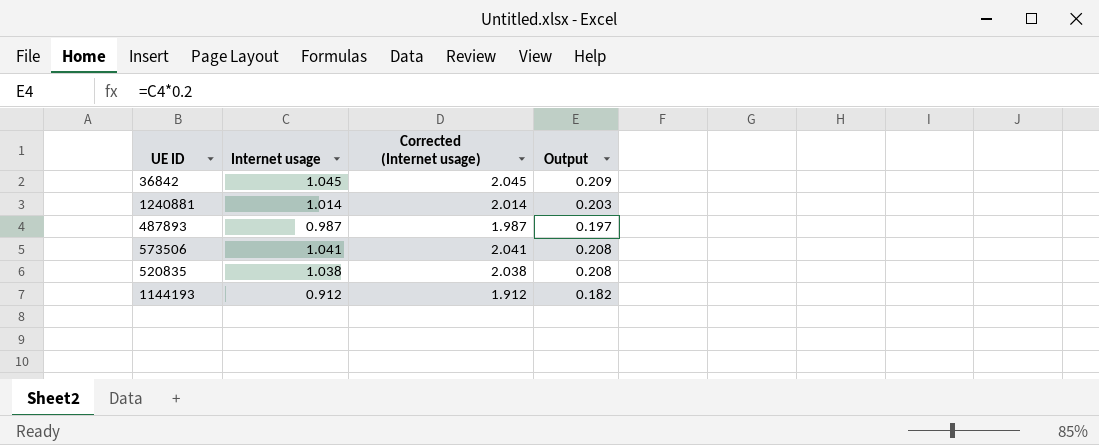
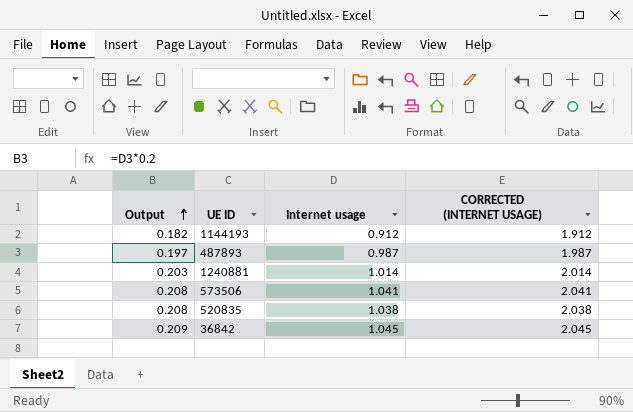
row order: none -> Output ascending
column Output | position: 4 -> 1
column name: Corrected (Internet usage) -> CORRECTED (INTERNET USAGE)

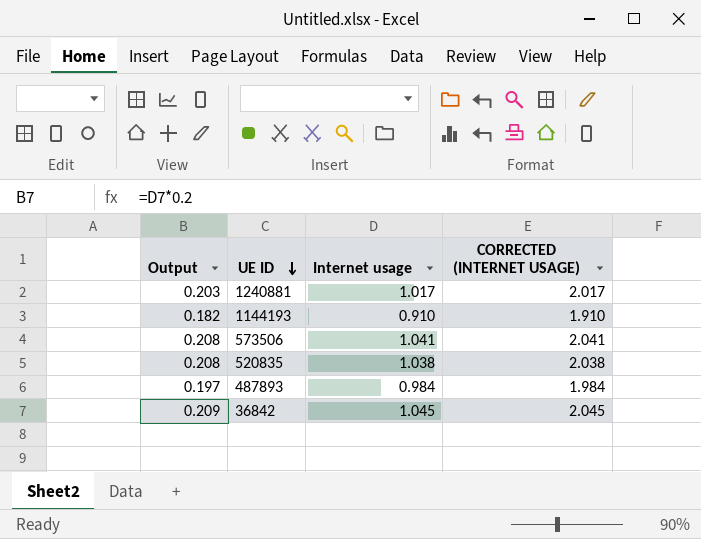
row order: Output ascending -> UE ID descending
1240881 | Internet usage: 1.014 -> 1.017
1240881 | CORRECTED (INTERNET USAGE): 2.014 -> 2.017
1144193 | Internet usage: 0.912 -> 0.910
1144193 | CORRECTED (INTERNET USAGE): 1.912 -> 1.910
487893 | Internet usage: 0.987 -> 0.984
487893 | CORRECTED (INTERNET USAGE): 1.987 -> 1.984

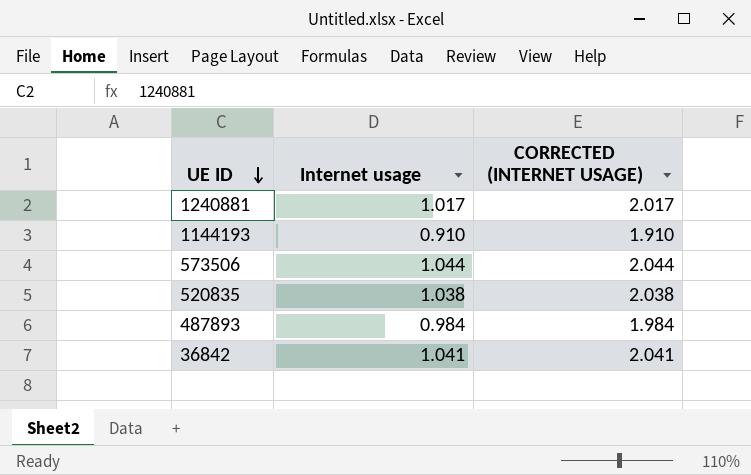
column Output | formula: [Internet usage] * 0.2 -> none
573506 | Internet usage: 1.041 -> 1.044
573506 | CORRECTED (INTERNET USAGE): 2.041 -> 2.044
36842 | Internet usage: 1.045 -> 1.041
36842 | CORRECTED (INTERNET USAGE): 2.045 -> 2.041

